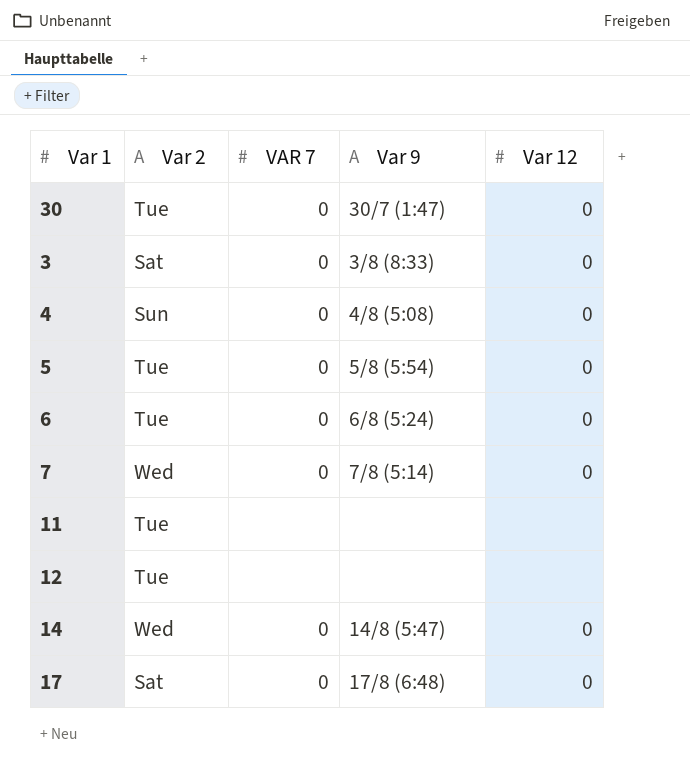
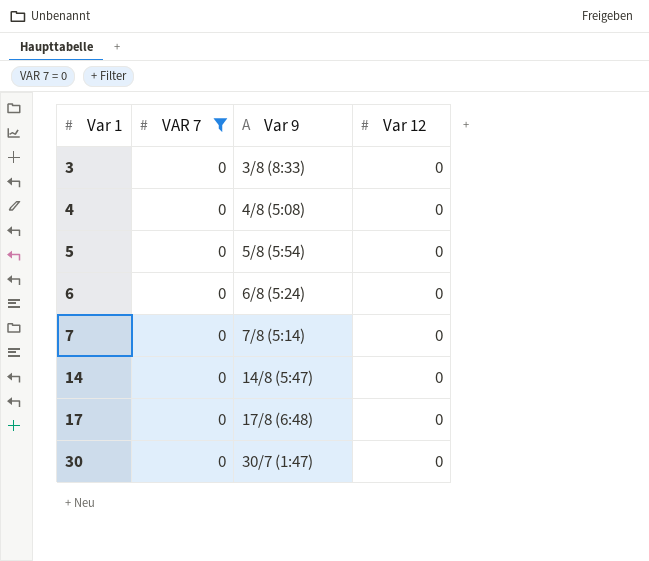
filter: none -> VAR 7 = 0
row order: none -> Var 1 ascending
column Var 2 | position: 2 -> none

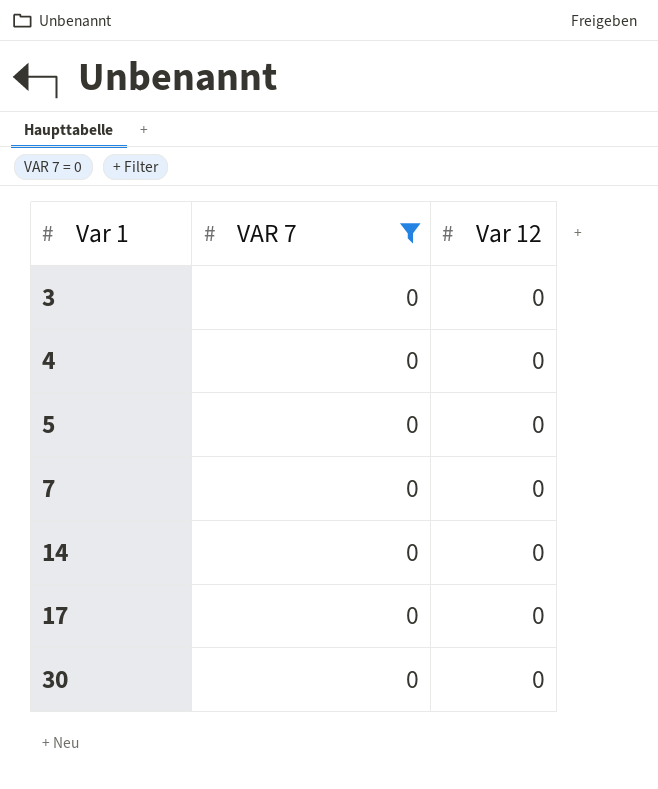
column Var 9 | position: 3 -> none
row 6: 0 | 6/8 (5:24) | 0 -> none

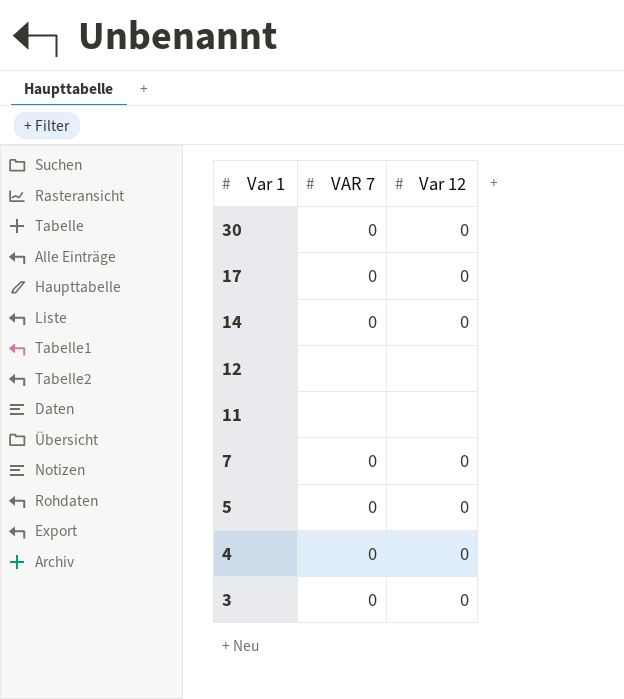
filter: VAR 7 = 0 -> none
row order: Var 1 ascending -> Var 1 descending

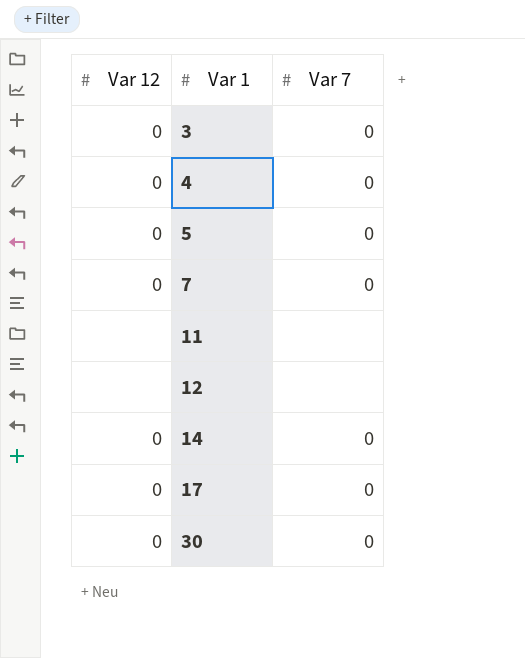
row order: Var 1 descending -> Var 1 ascending
column Var 12 | position: 3 -> 1
column name: VAR 7 -> Var 7

